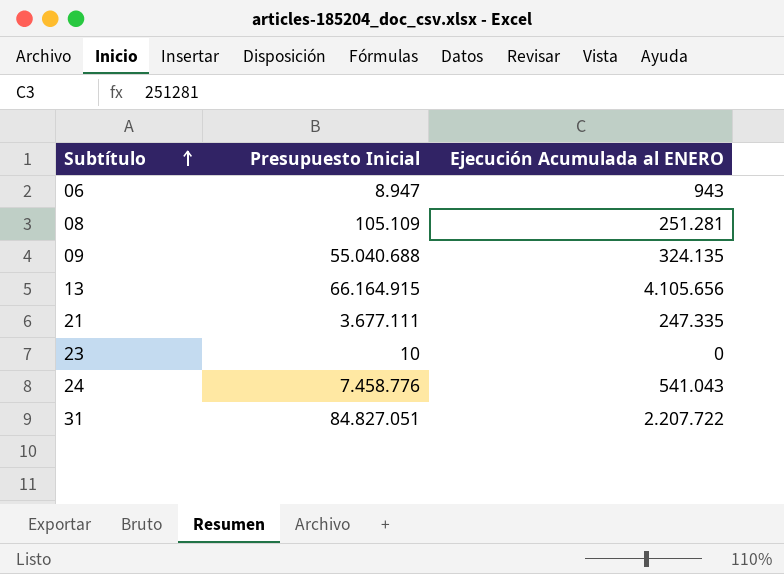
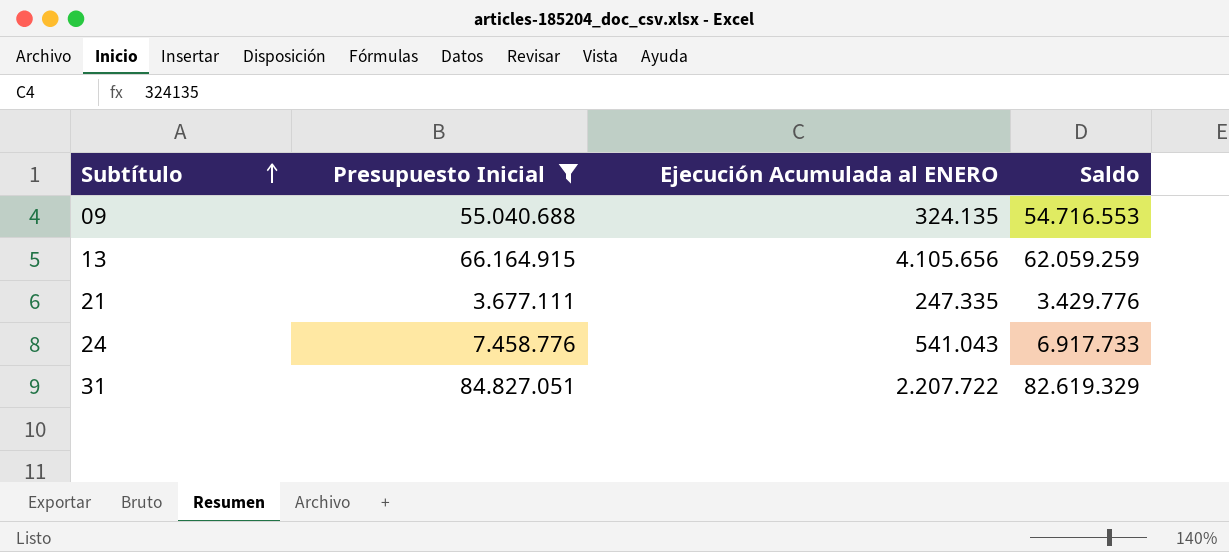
filter: none -> Presupuesto Inicial >= 3.677.111
column Saldo | formula: none -> [Presupuesto Inicial] - [Ejecución Acumulada al ENERO]

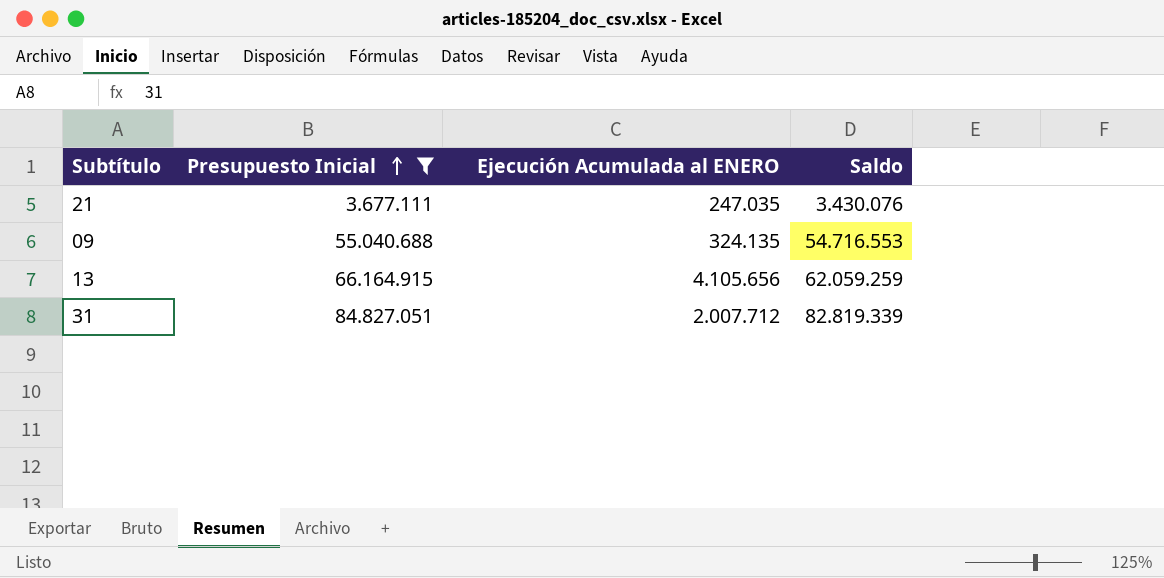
row order: Subtítulo ascending -> Presupuesto Inicial ascending
row 24: 7.458.776 | 541.043 | 6.917.733 -> none
21 | Ejecución Acumulada al ENERO: 247.335 -> 247.035
21 | Saldo: 3.429.776 -> 3.430.076
31 | Ejecución Acumulada al ENERO: 2.207.722 -> 2.007.712
31 | Saldo: 82.619.329 -> 82.819.339

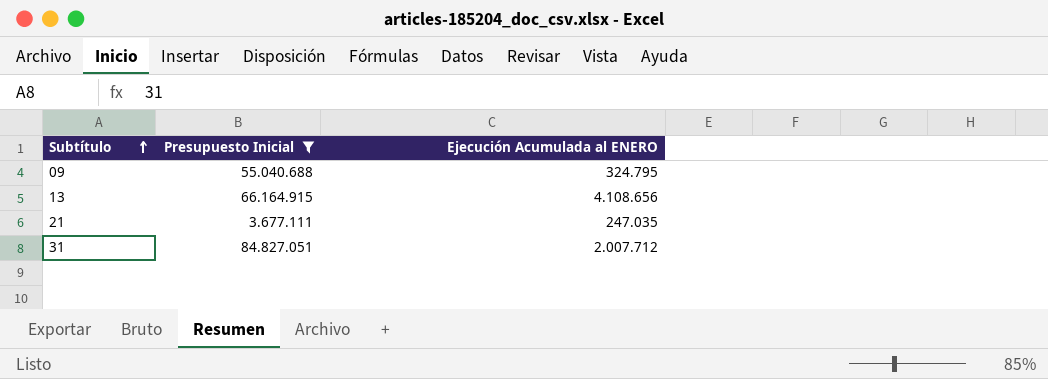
row order: Presupuesto Inicial ascending -> Subtítulo ascending
column Saldo | formula: [Presupuesto Inicial] - [Ejecución Acumulada al ENERO] -> none
09 | Ejecución Acumulada al ENERO: 324.135 -> 324.795
13 | Ejecución Acumulada al ENERO: 4.105.656 -> 4.108.656

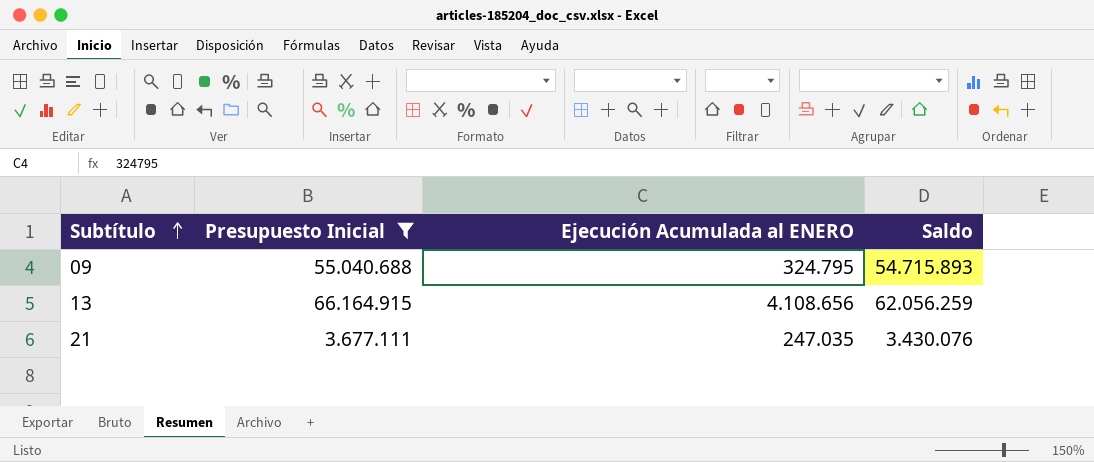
column Saldo | formula: none -> [Presupuesto Inicial] - [Ejecución Acumulada al ENERO]
row 31: 84.827.051 | 2.007.712 -> none

